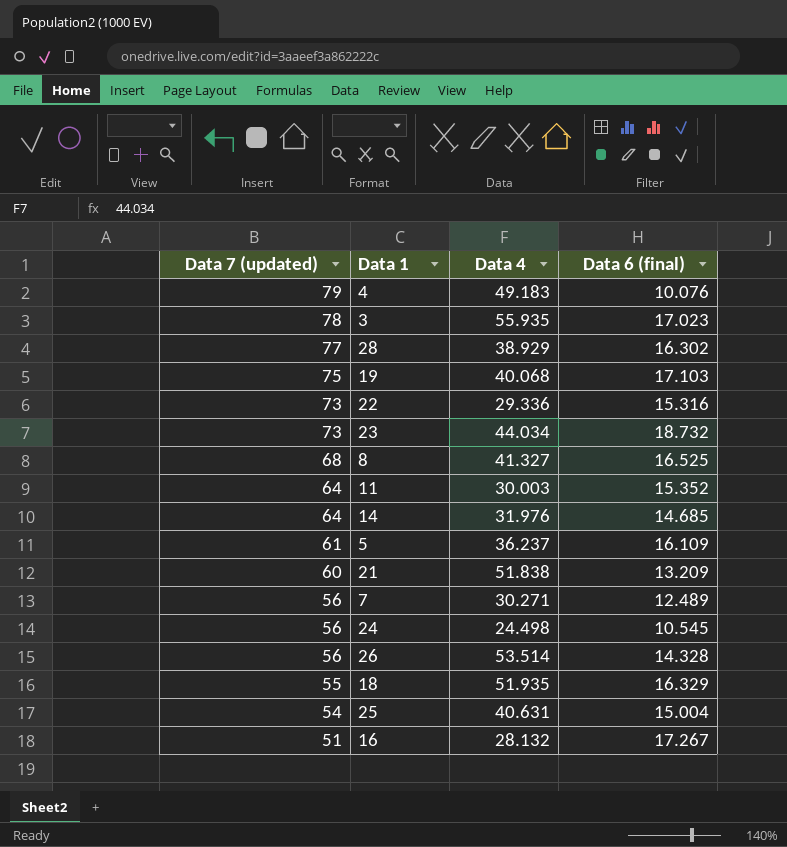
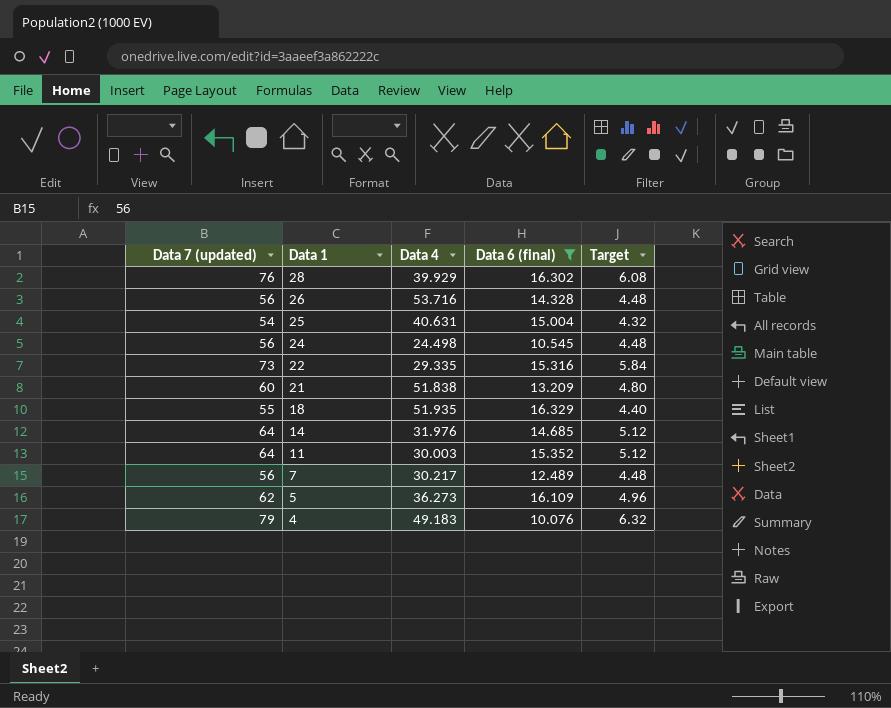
filter: none -> Data 6 (final) <= 16.329
row order: Data 7 (updated) descending -> Data 1 descending
column Target | formula: none -> [Data 7 (updated)] * 0.08
28 | Data 7 (updated): 77 -> 76
28 | Data 4: 38.929 -> 39.929
26 | Data 4: 53.514 -> 53.716
22 | Data 4: 29.336 -> 29.335
7 | Data 4: 30.271 -> 30.217
5 | Data 7 (updated): 61 -> 62
5 | Data 4: 36.237 -> 36.273

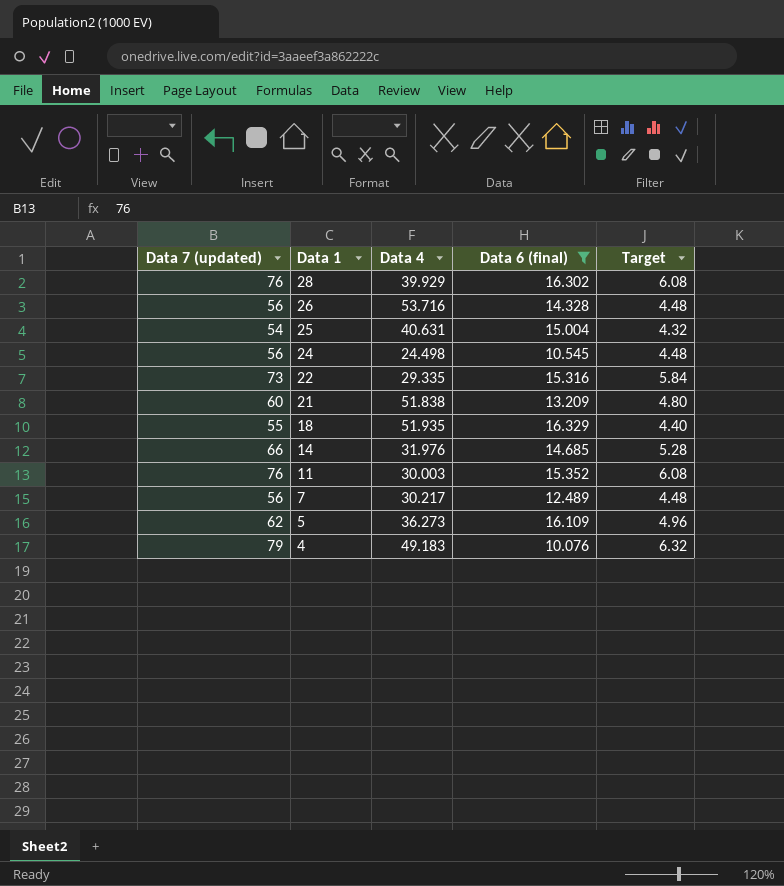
14 | Data 7 (updated): 64 -> 66
14 | Target: 5.12 -> 5.28
11 | Data 7 (updated): 64 -> 76
11 | Target: 5.12 -> 6.08

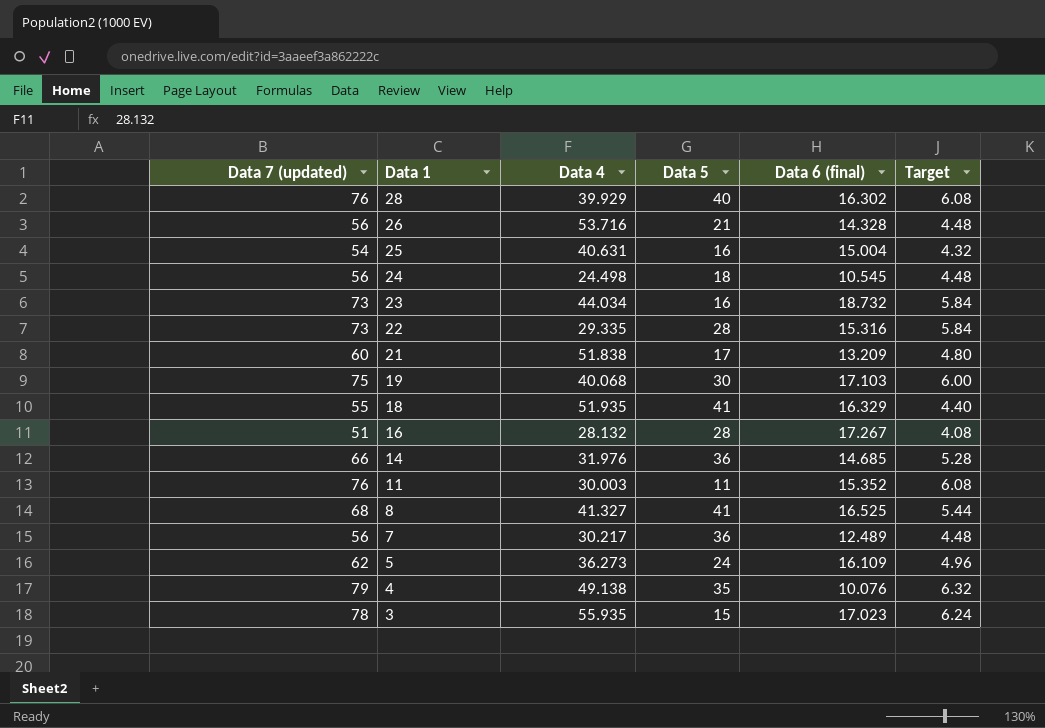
filter: Data 6 (final) <= 16.329 -> none
column Data 5 | position: none -> 4
4 | Data 4: 49.183 -> 49.138

